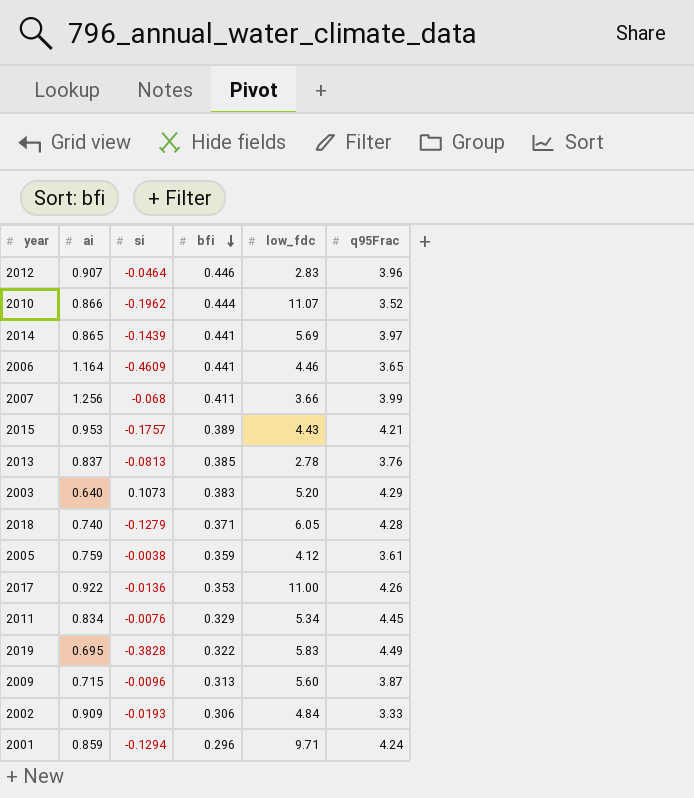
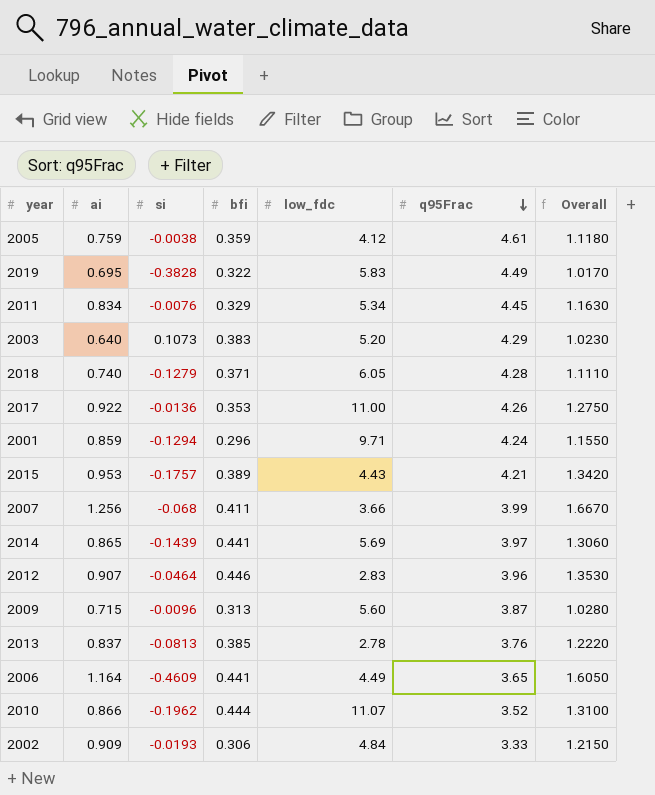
row order: bfi descending -> q95Frac descending
column Overall | formula: none -> [ai] + [bfi]
2005 | q95Frac: 3.61 -> 4.61
2006 | low_fdc: 4.46 -> 4.49

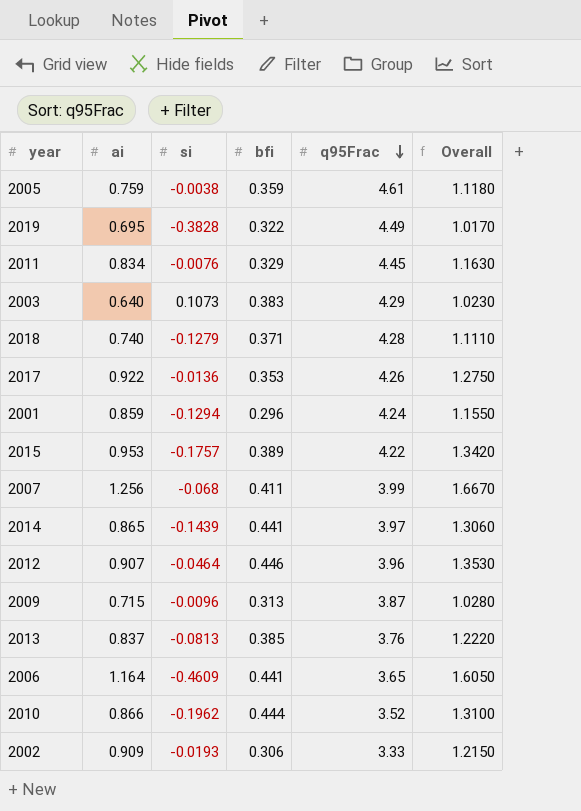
column low_fdc | position: 5 -> none
2015 | q95Frac: 4.21 -> 4.22

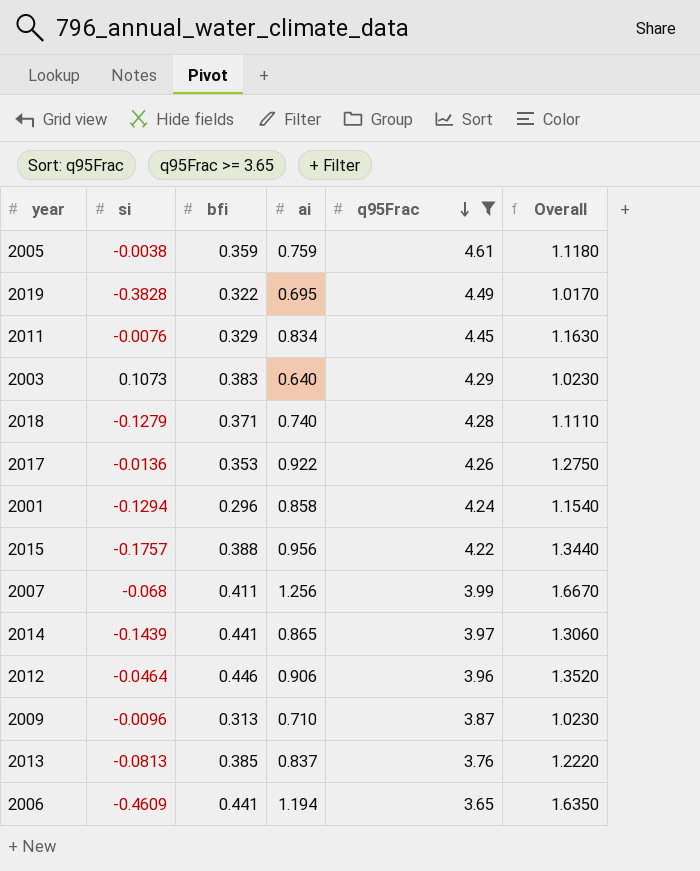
filter: none -> q95Frac >= 3.65
column ai | position: 2 -> 4
2001 | ai: 0.859 -> 0.858
2001 | Overall: 1.1550 -> 1.1540
2015 | bfi: 0.389 -> 0.388
2015 | ai: 0.953 -> 0.956
2015 | Overall: 1.3420 -> 1.3440
2012 | ai: 0.907 -> 0.906
2012 | Overall: 1.3530 -> 1.3520
2009 | ai: 0.715 -> 0.710
2009 | Overall: 1.0280 -> 1.0230
2006 | ai: 1.164 -> 1.194
2006 | Overall: 1.6050 -> 1.6350

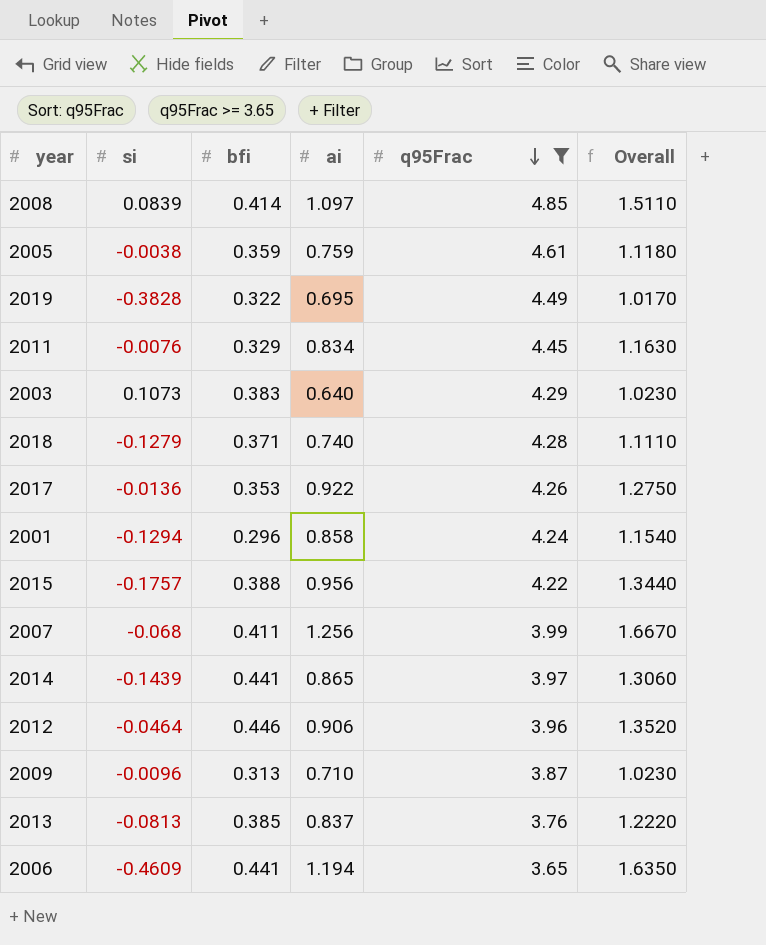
row 2008: none -> 0.0839 | 0.414 | 1.097 | 4.85 | 1.5110

